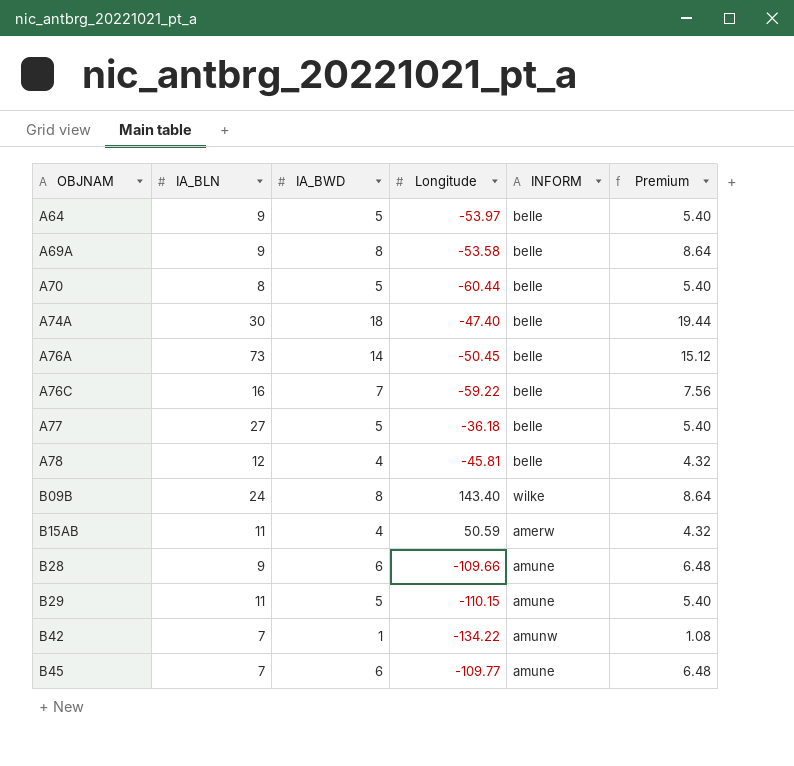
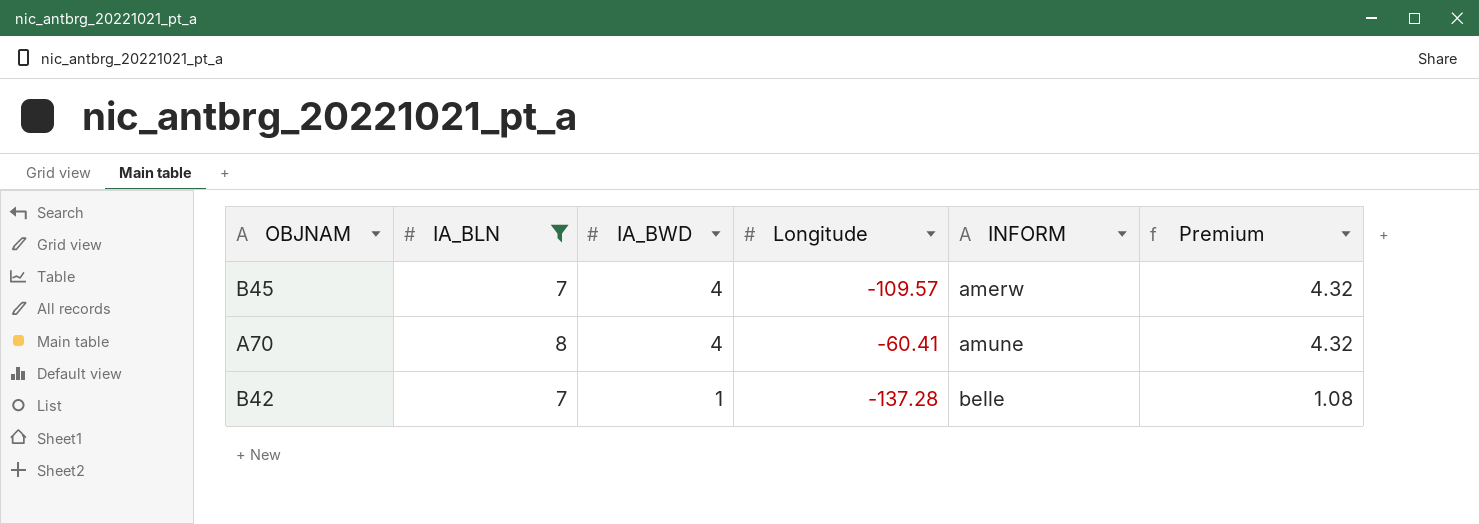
filter: none -> IA_BLN <= 8
row order: OBJNAM ascending -> IA_BWD descending
B45 | IA_BWD: 6 -> 4
B45 | Longitude: -109.77 -> -109.57
B45 | INFORM: amune -> amerw
B45 | Premium: 6.48 -> 4.32
A70 | IA_BWD: 5 -> 4
A70 | Longitude: -60.44 -> -60.41
A70 | INFORM: belle -> amune
A70 | Premium: 5.40 -> 4.32
B42 | Longitude: -134.22 -> -137.28
B42 | INFORM: amunw -> belle

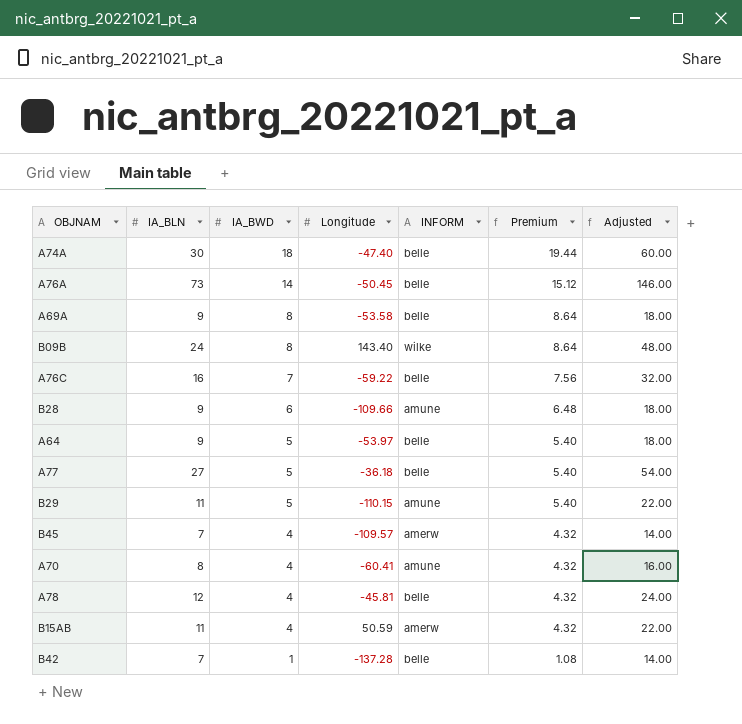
filter: IA_BLN <= 8 -> none
column Adjusted | formula: none -> [IA_BLN] * 2

